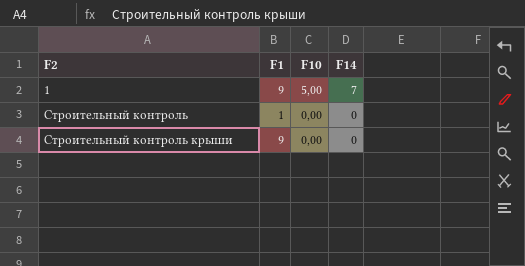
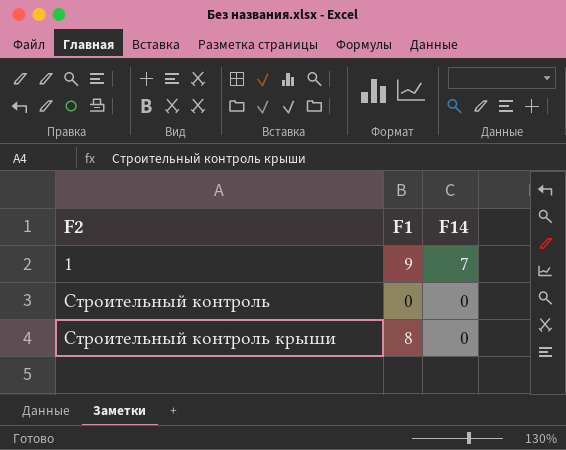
column F10 | position: 3 -> none
Строительный контроль | F1: 1 -> 0
Строительный контроль крыши | F1: 9 -> 8

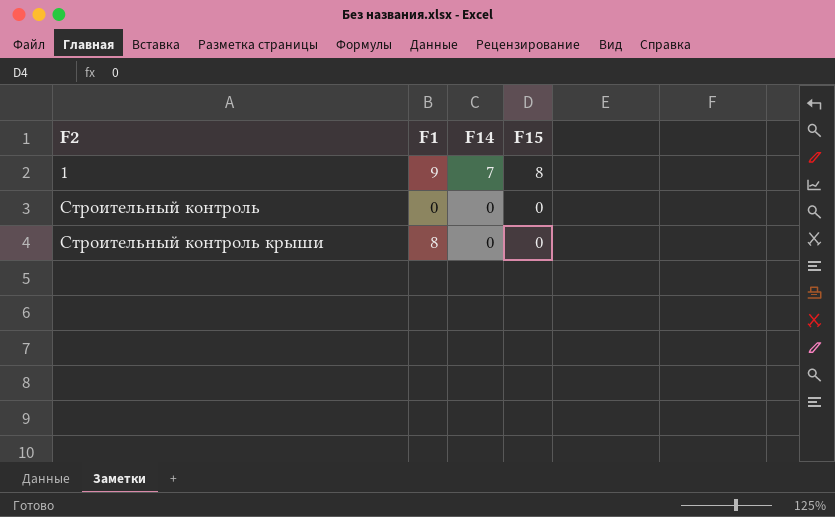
column F15 | position: none -> 4

